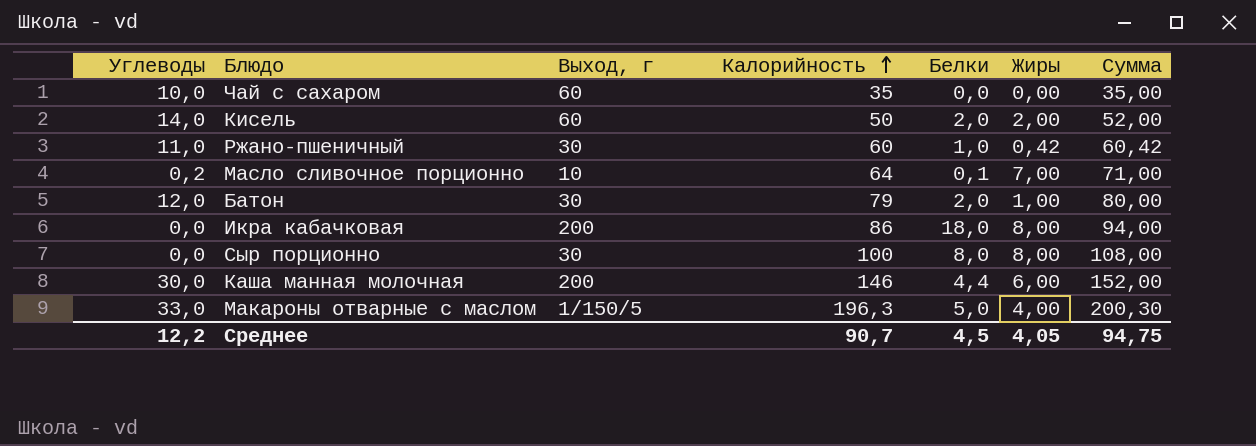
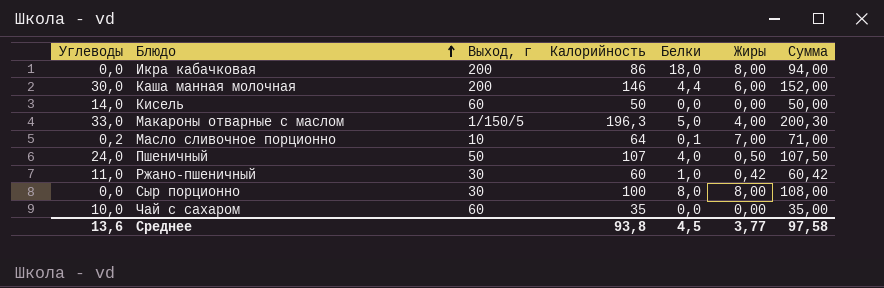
row order: Калорийность ascending -> Блюдо ascending
row Батон: 12,0 | 30 | 79 | 2,0 | 1,00 | 80,00 -> none
Кисель | Белки: 2,0 -> 0,0
Кисель | Жиры: 2,00 -> 0,00
Кисель | Сумма: 52,00 -> 50,00
row Пшеничный: none -> 24,0 | 50 | 107 | 4,0 | 0,50 | 107,50
Среднее | Углеводы: 12,2 -> 13,6
Среднее | Калорийность: 90,7 -> 93,8
Среднее | Жиры: 4,05 -> 3,77
Среднее | Сумма: 94,75 -> 97,58

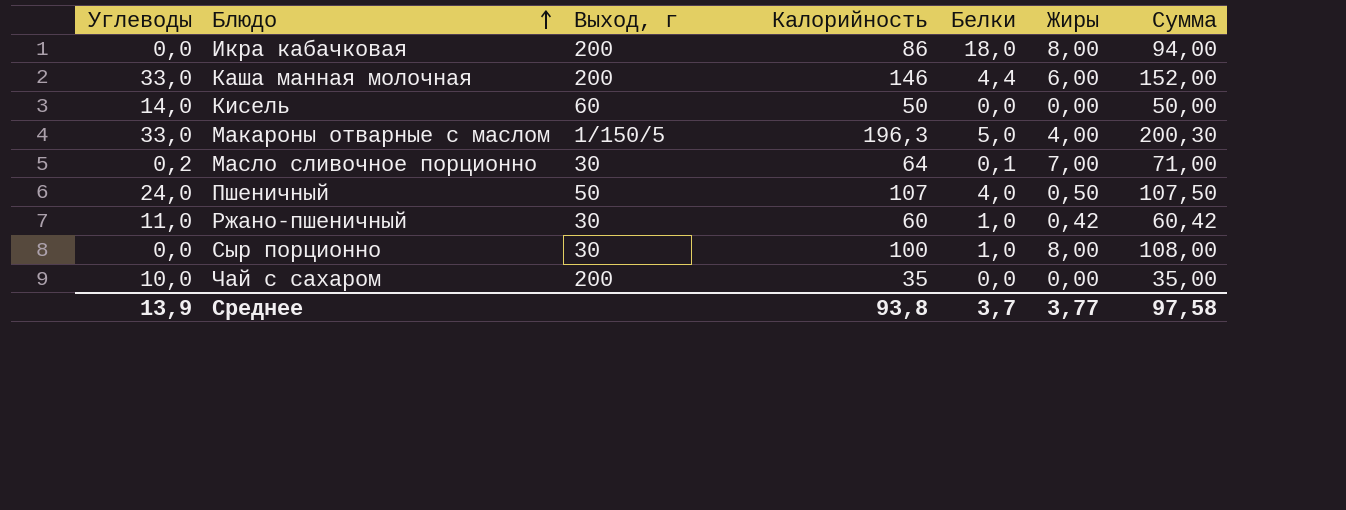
Каша манная молочная | Углеводы: 30,0 -> 33,0
Масло сливочное порционно | Выход, г: 10 -> 30
Сыр порционно | Белки: 8,0 -> 1,0
Чай с сахаром | Выход, г: 60 -> 200
Среднее | Углеводы: 13,6 -> 13,9
Среднее | Белки: 4,5 -> 3,7

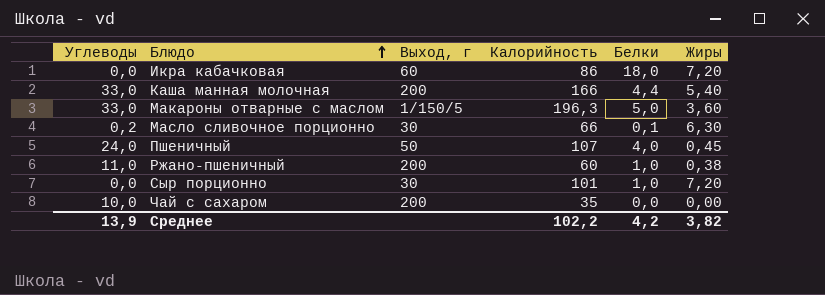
column Сумма | formula: [Калорийность] + [Жиры] -> none
row Кисель: 14,0 | 60 | 50 | 0,0 | 0,00 | 50,00 -> none
Икра кабачковая | Выход, г: 200 -> 60
Икра кабачковая | Жиры: 8,00 -> 7,20
Каша манная молочная | Калорийность: 146 -> 166
Каша манная молочная | Жиры: 6,00 -> 5,40
Макароны отварные с маслом | Жиры: 4,00 -> 3,60
Масло сливочное порционно | Калорийность: 64 -> 66
Масло сливочное порционно | Жиры: 7,00 -> 6,30
Пшеничный | Жиры: 0,50 -> 0,45
Ржано-пшеничный | Выход, г: 30 -> 200
Ржано-пшеничный | Жиры: 0,42 -> 0,38
Сыр порционно | Калорийность: 100 -> 101
Сыр порционно | Жиры: 8,00 -> 7,20
Среднее | Калорийность: 93,8 -> 102,2
Среднее | Белки: 3,7 -> 4,2
Среднее | Жиры: 3,77 -> 3,82

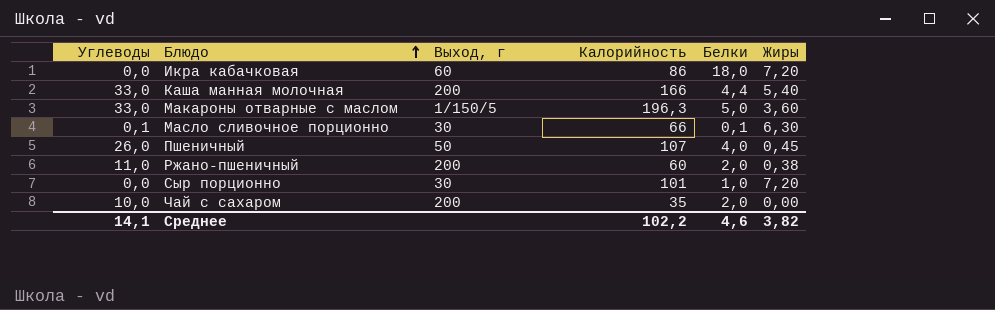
Масло сливочное порционно | Углеводы: 0,2 -> 0,1
Пшеничный | Углеводы: 24,0 -> 26,0
Ржано-пшеничный | Белки: 1,0 -> 2,0
Чай с сахаром | Белки: 0,0 -> 2,0
Среднее | Углеводы: 13,9 -> 14,1
Среднее | Белки: 4,2 -> 4,6

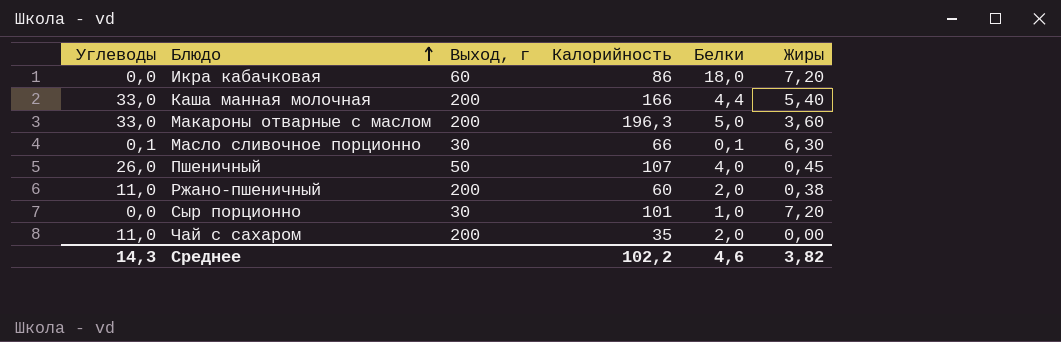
Макароны отварные с маслом | Выход, г: 1/150/5 -> 200
Чай с сахаром | Углеводы: 10,0 -> 11,0
Среднее | Углеводы: 14,1 -> 14,3

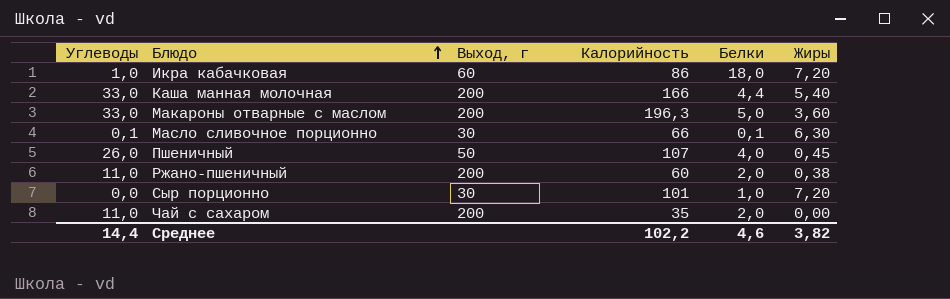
Икра кабачковая | Углеводы: 0,0 -> 1,0
Среднее | Углеводы: 14,3 -> 14,4

